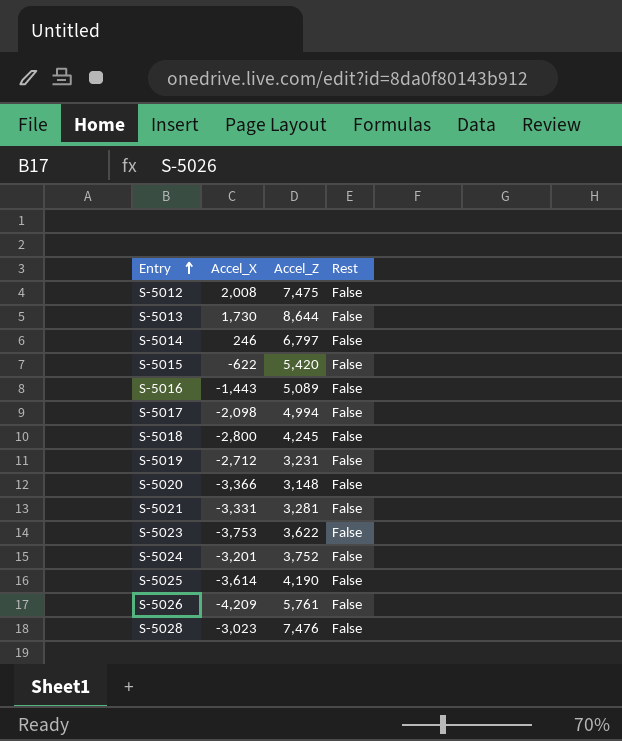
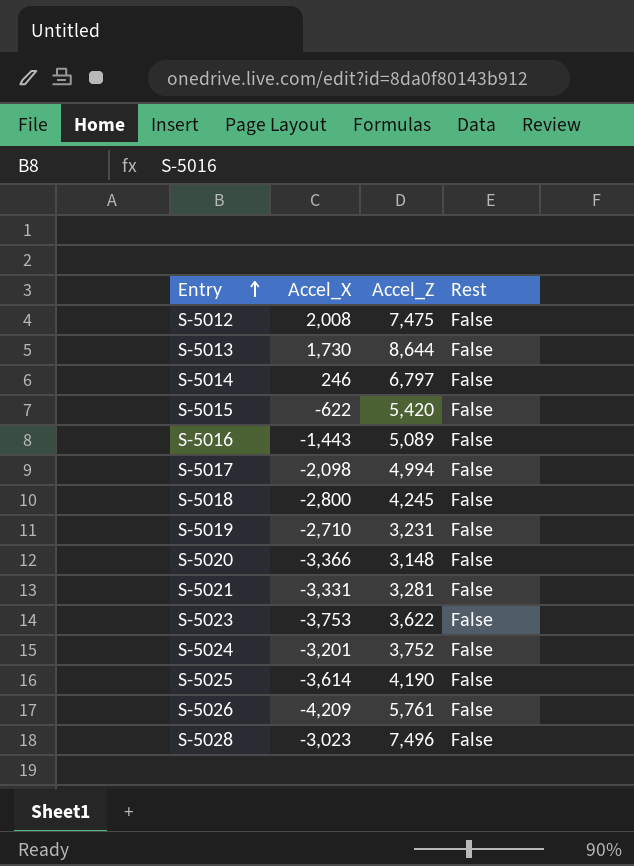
S-5019 | Accel_X: -2,712 -> -2,710
S-5028 | Accel_Z: 7,476 -> 7,496

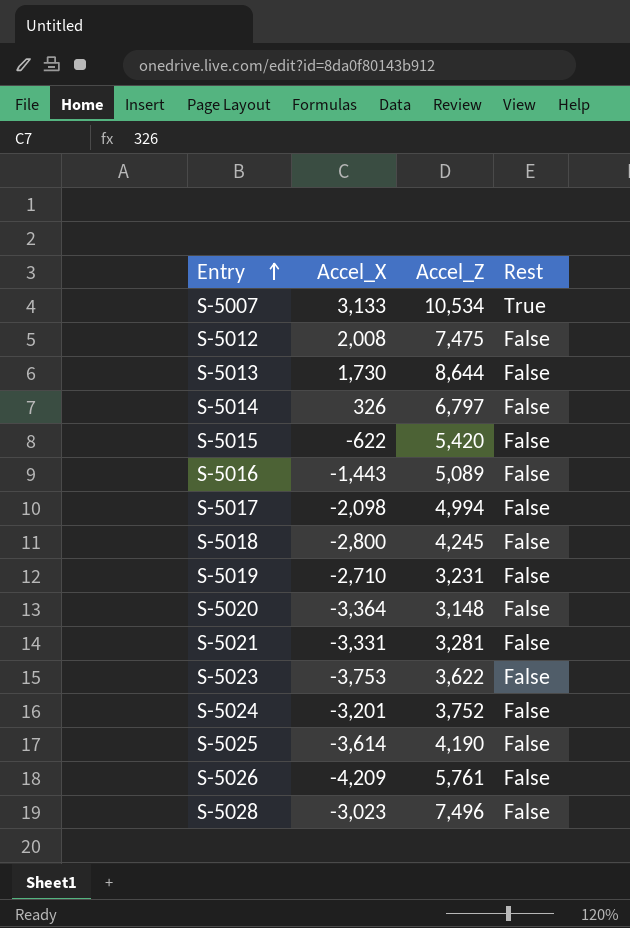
row S-5007: none -> 3,133 | 10,534 | True
S-5014 | Accel_X: 246 -> 326
S-5020 | Accel_X: -3,366 -> -3,364

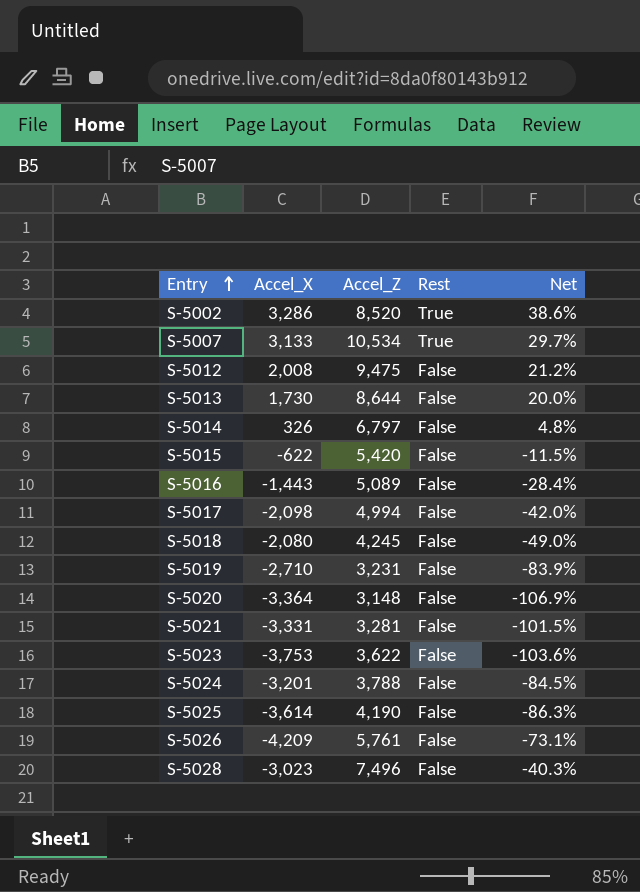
column Net | formula: none -> [Accel_X] / [Accel_Z]
row S-5002: none -> 3,286 | 8,520 | True | 38.6%
S-5012 | Accel_Z: 7,475 -> 9,475
S-5018 | Accel_X: -2,800 -> -2,080
S-5024 | Accel_Z: 3,752 -> 3,788

